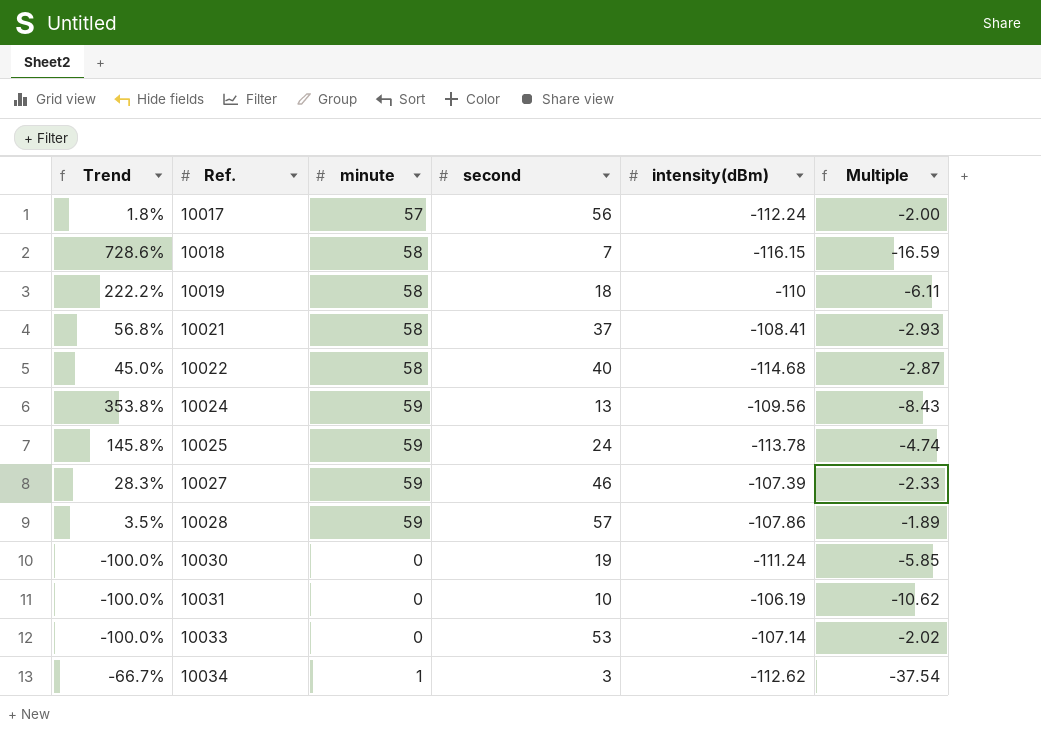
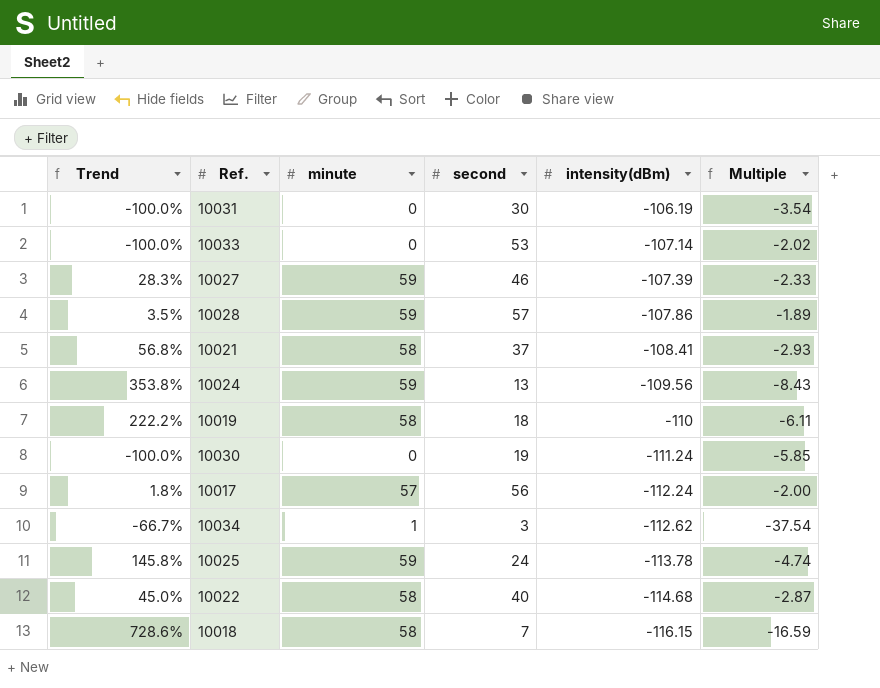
row order: Ref. ascending -> intensity(dBm) descending
10031 | second: 10 -> 30
10031 | Multiple: -10.62 -> -3.54

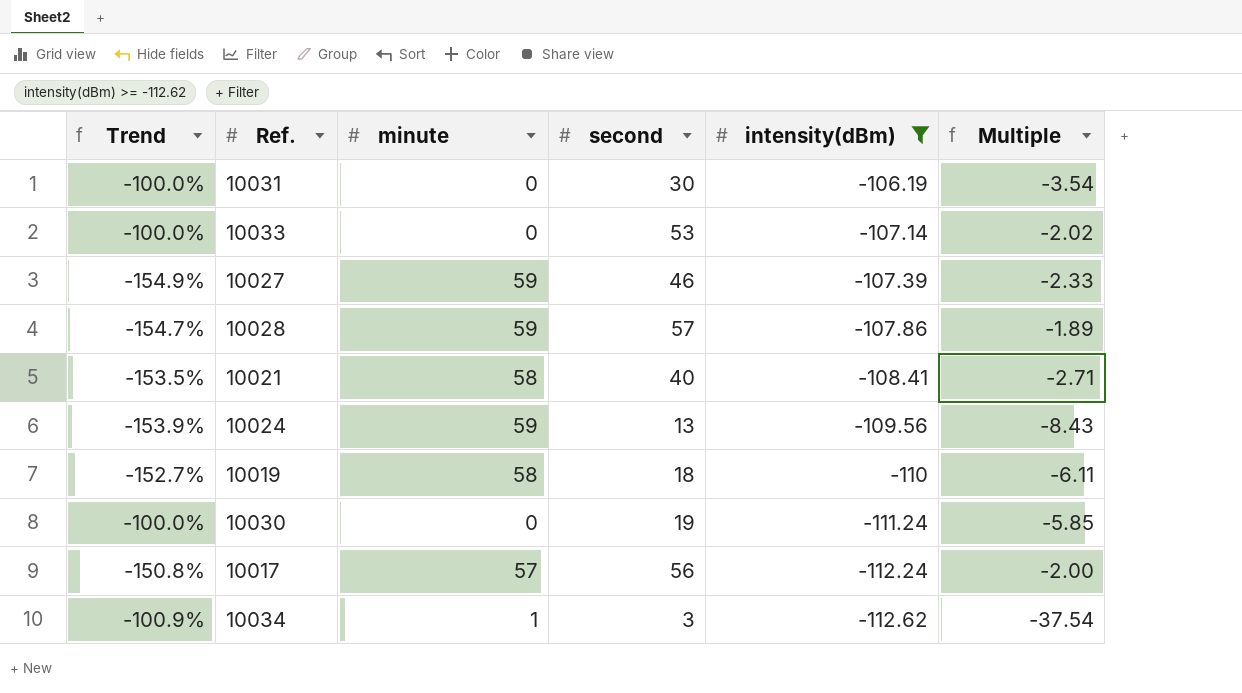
filter: none -> intensity(dBm) >= -112.62
column Trend | formula: ([minute] - [second]) / [second] -> ([minute] - [intensity(dBm)]) / [intensity(dBm)]
10021 | second: 37 -> 40
10021 | Multiple: -2.93 -> -2.71

